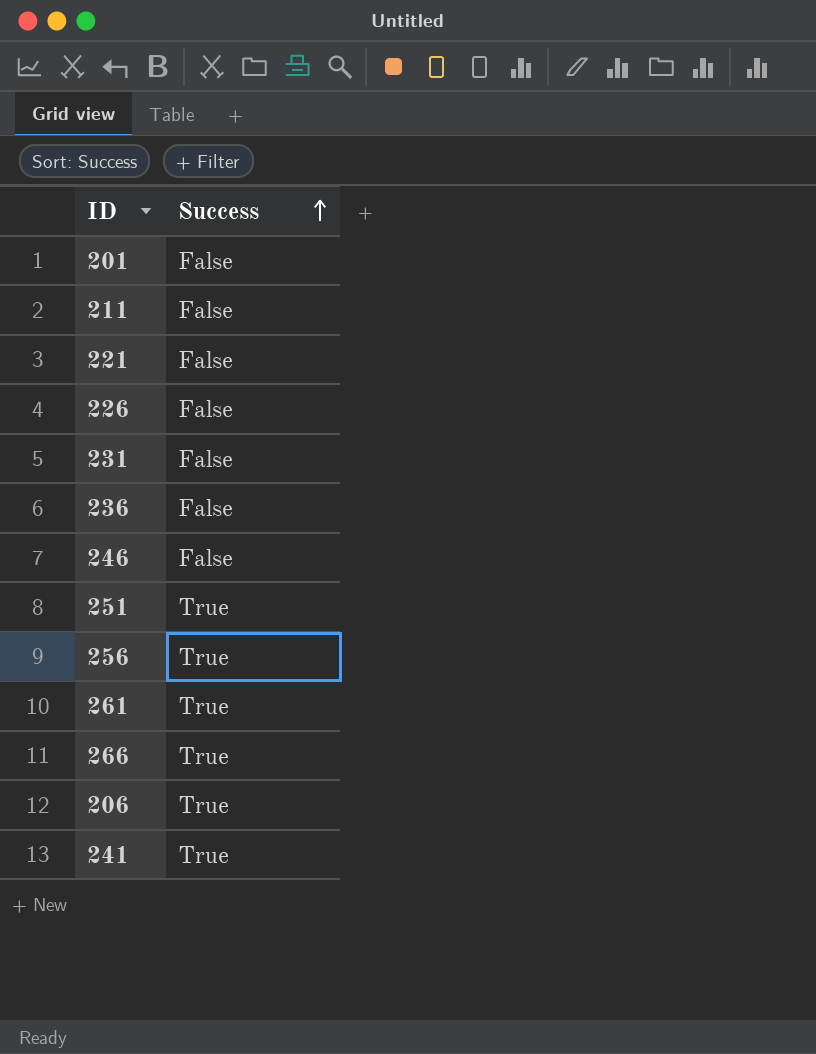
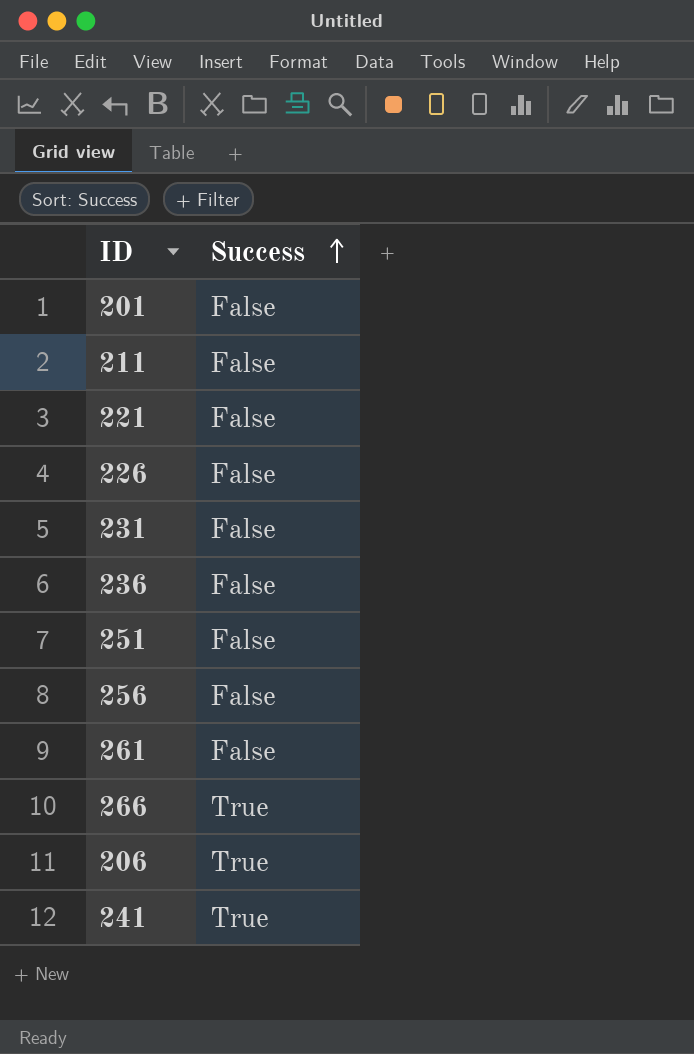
row 246: False -> none
251 | Success: True -> False
256 | Success: True -> False
261 | Success: True -> False

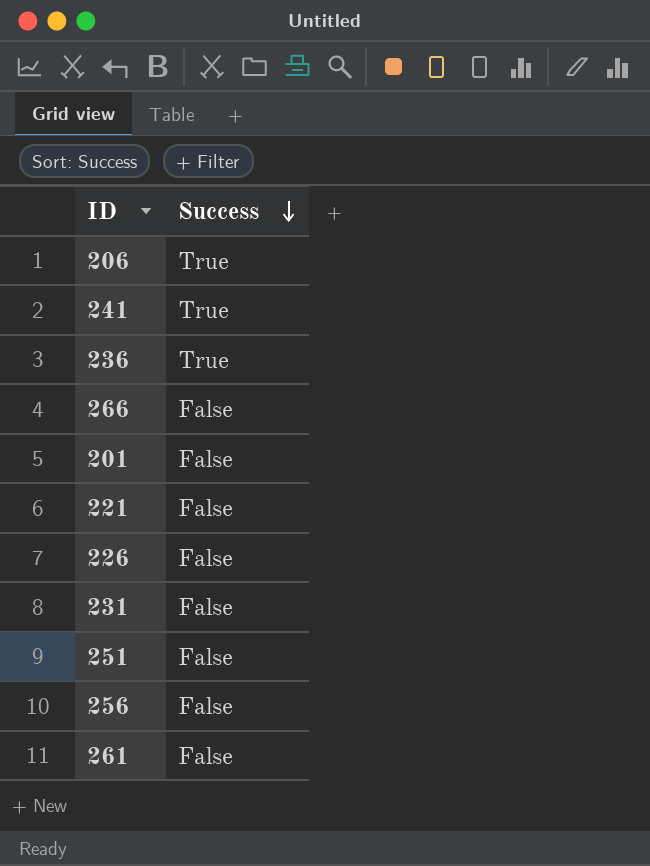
row order: Success ascending -> Success descending
row 211: False -> none
236 | Success: False -> True
266 | Success: True -> False

